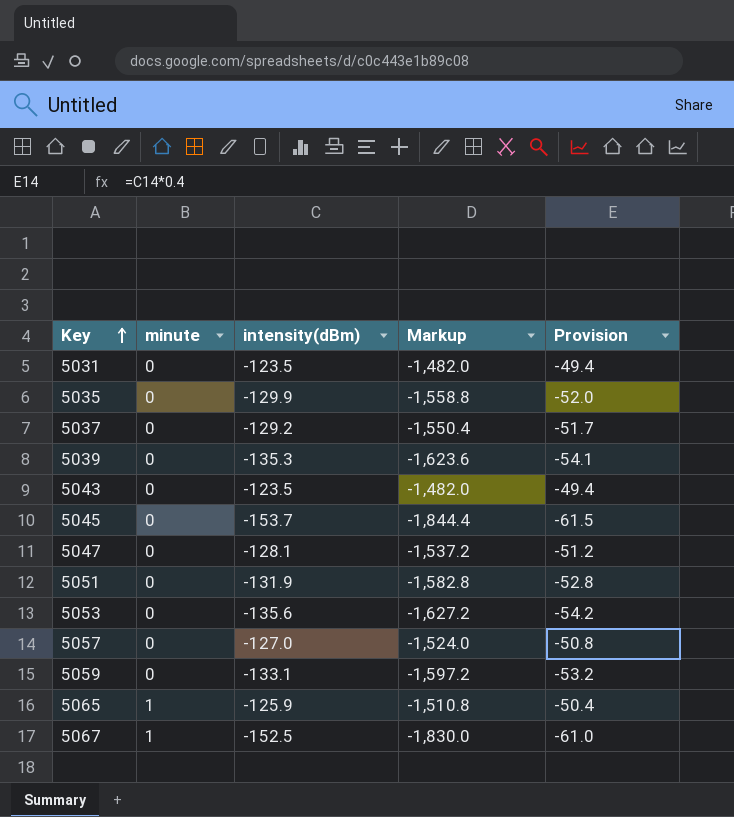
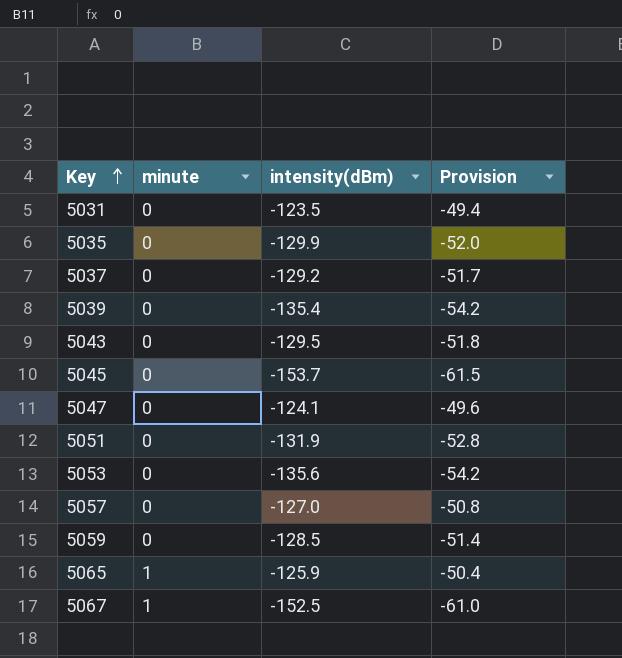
column Markup | formula: [intensity(dBm)] * 12 -> none
5039 | intensity(dBm): -135.3 -> -135.4
5039 | Provision: -54.1 -> -54.2
5043 | intensity(dBm): -123.5 -> -129.5
5043 | Provision: -49.4 -> -51.8
5047 | intensity(dBm): -128.1 -> -124.1
5047 | Provision: -51.2 -> -49.6
5059 | intensity(dBm): -133.1 -> -128.5
5059 | Provision: -53.2 -> -51.4

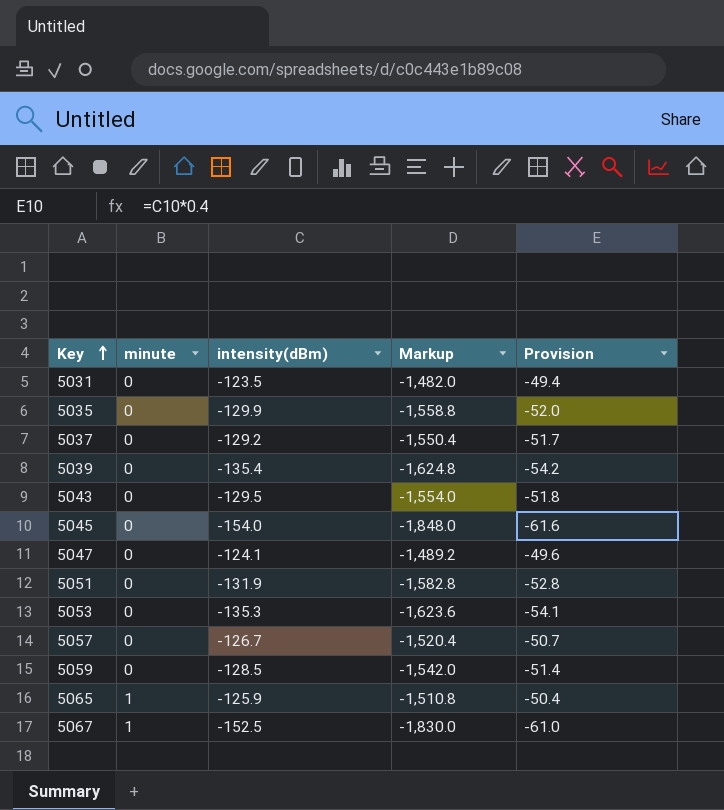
column Markup | formula: none -> [intensity(dBm)] * 12
5045 | intensity(dBm): -153.7 -> -154.0
5045 | Provision: -61.5 -> -61.6
5053 | intensity(dBm): -135.6 -> -135.3
5053 | Provision: -54.2 -> -54.1
5057 | intensity(dBm): -127.0 -> -126.7
5057 | Provision: -50.8 -> -50.7

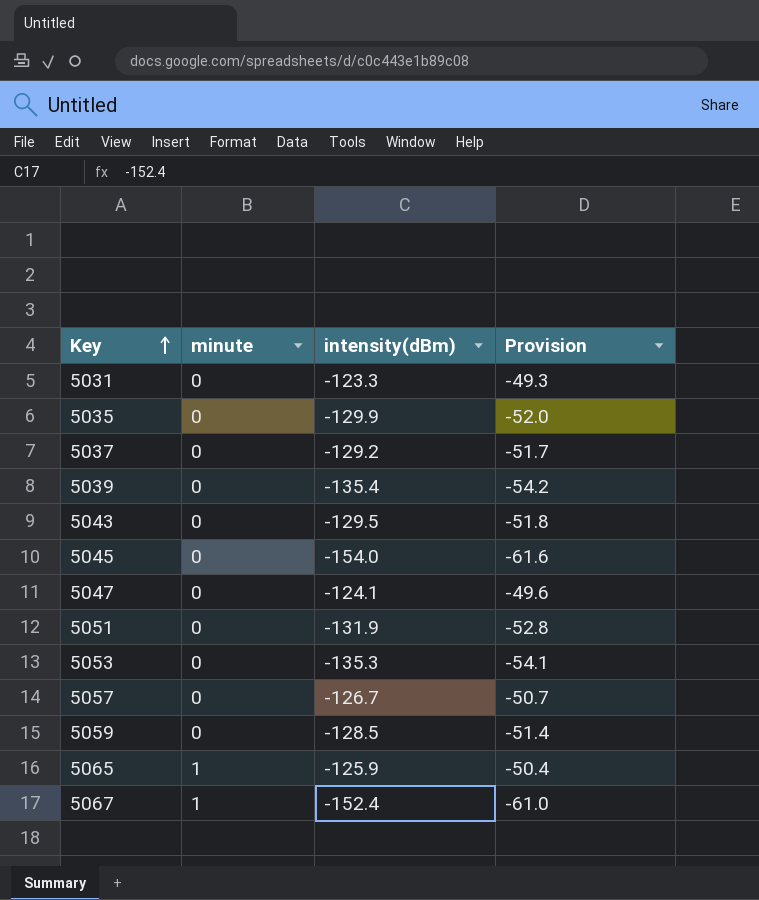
column Markup | formula: [intensity(dBm)] * 12 -> none
5031 | intensity(dBm): -123.5 -> -123.3
5031 | Provision: -49.4 -> -49.3
5067 | intensity(dBm): -152.5 -> -152.4

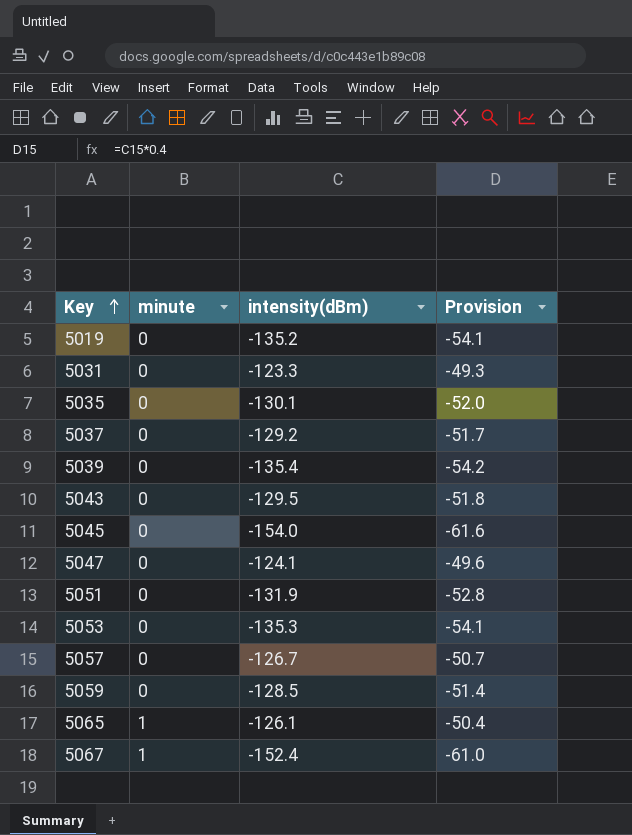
row 5019: none -> 0 | -135.2 | -54.1
5035 | intensity(dBm): -129.9 -> -130.1
5065 | intensity(dBm): -125.9 -> -126.1

